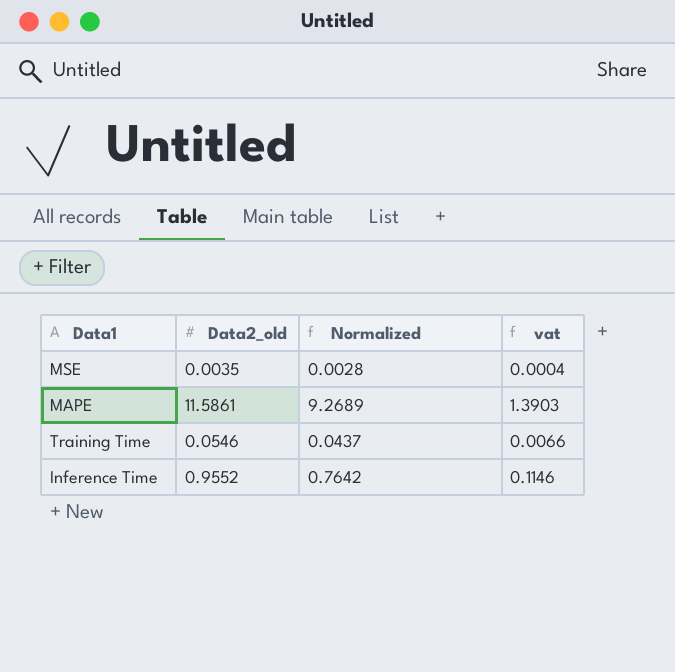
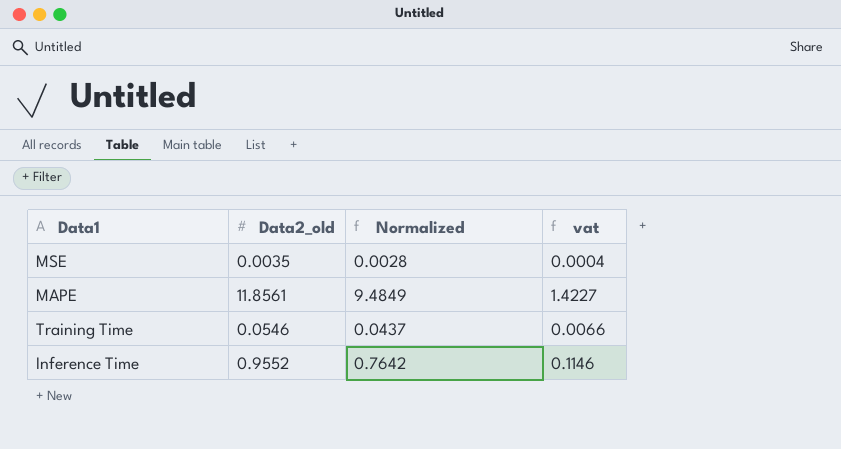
MAPE | Data2_old: 11.5861 -> 11.8561
MAPE | Normalized: 9.2689 -> 9.4849
MAPE | vat: 1.3903 -> 1.4227

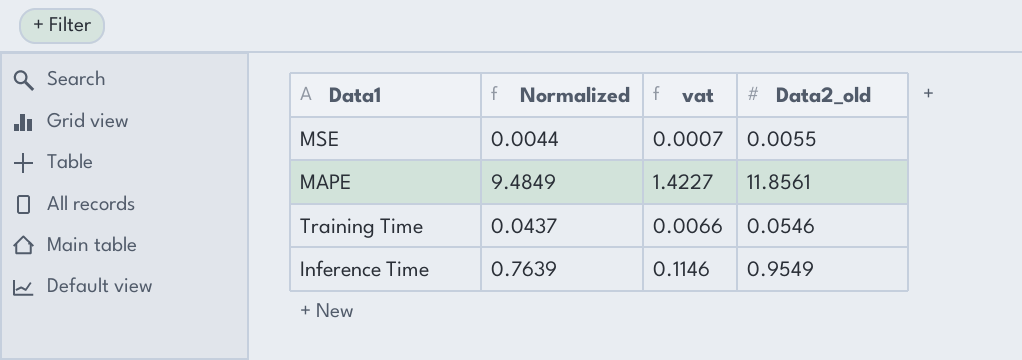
column Data2_old | position: 2 -> 4
MSE | Normalized: 0.0028 -> 0.0044
MSE | vat: 0.0004 -> 0.0007
MSE | Data2_old: 0.0035 -> 0.0055
Inference Time | Normalized: 0.7642 -> 0.7639
Inference Time | Data2_old: 0.9552 -> 0.9549

